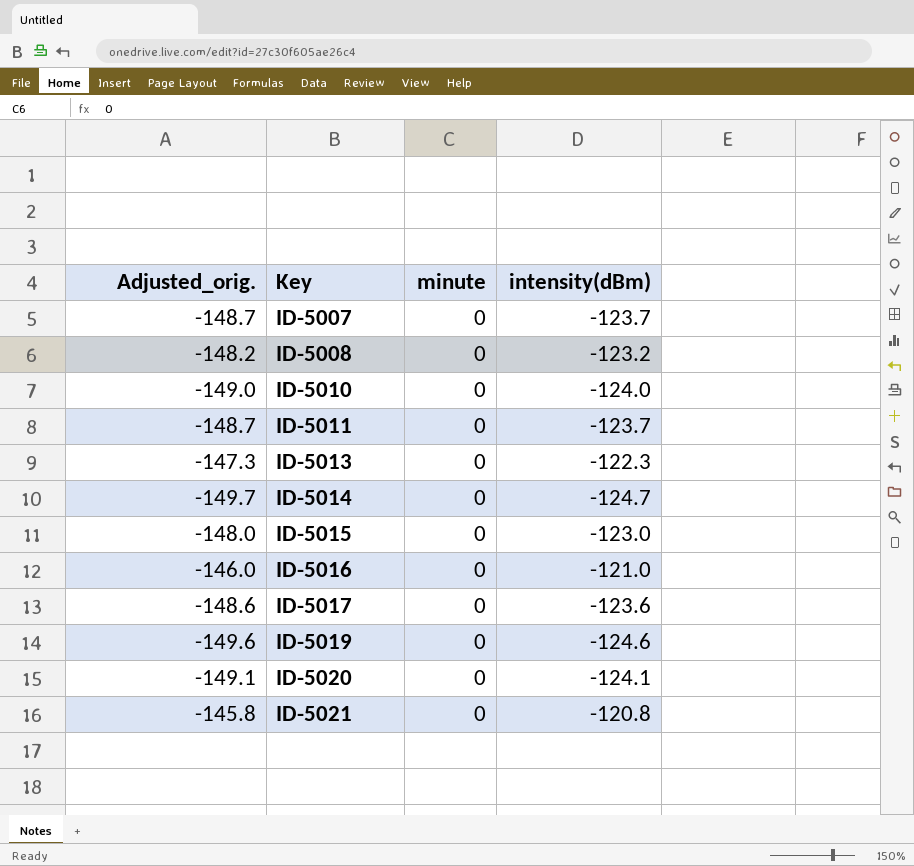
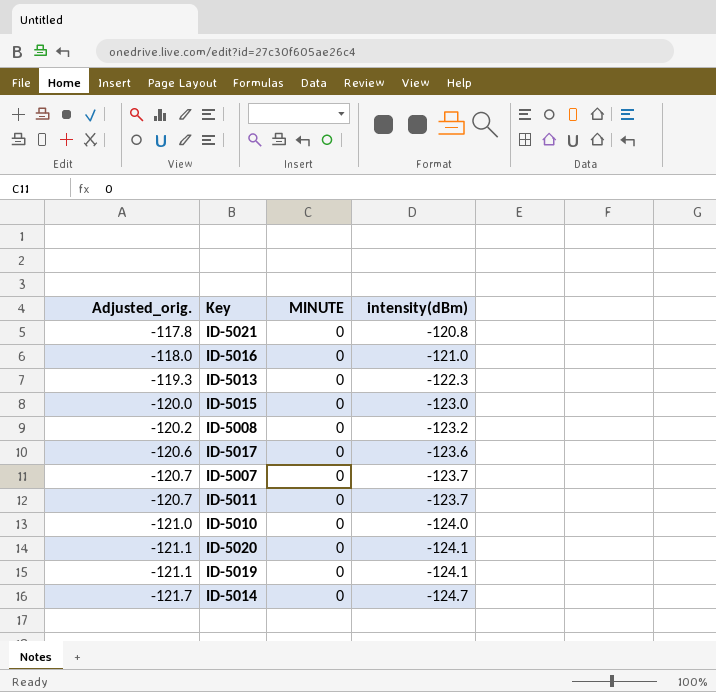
row order: Key ascending -> Adjusted_orig. descending
column Adjusted_orig. | formula: [intensity(dBm)] - 25 -> [intensity(dBm)] + 3
column name: minute -> MINUTE
ID-5019 | intensity(dBm): -124.6 -> -124.1

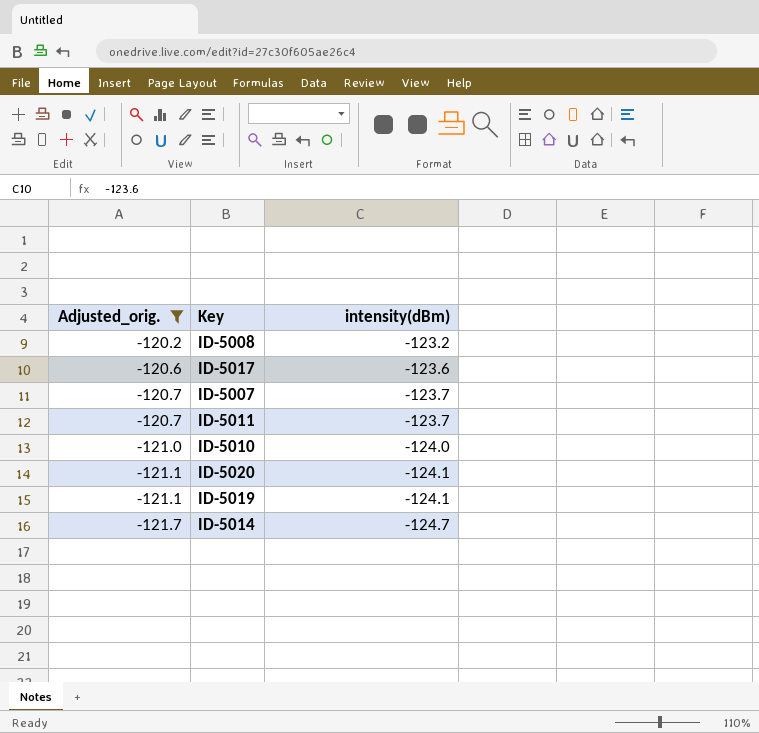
filter: none -> Adjusted_orig. <= -120.2
column MINUTE | position: 3 -> none

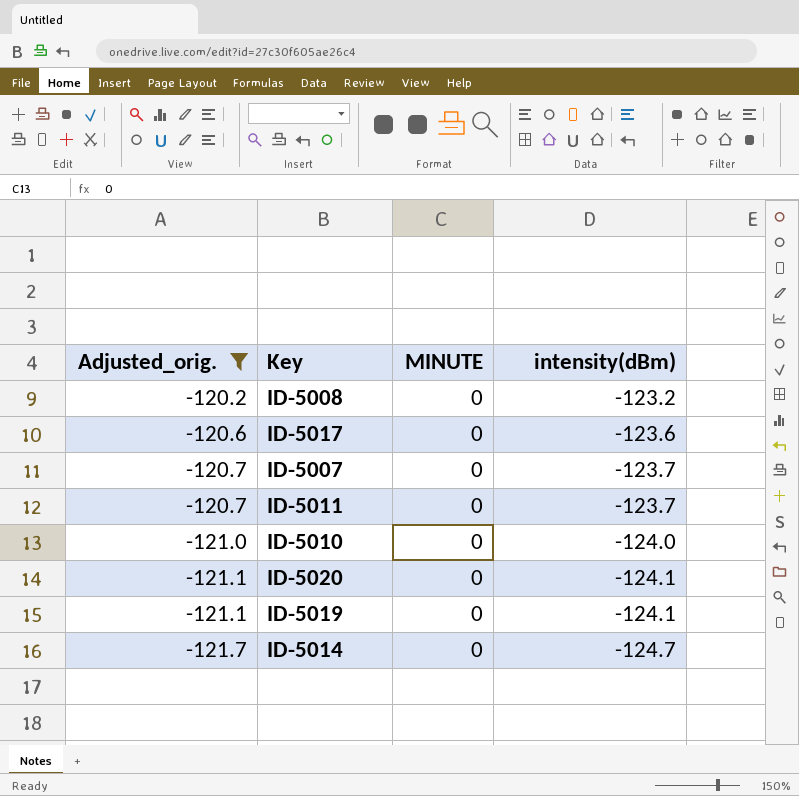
column MINUTE | position: none -> 3

